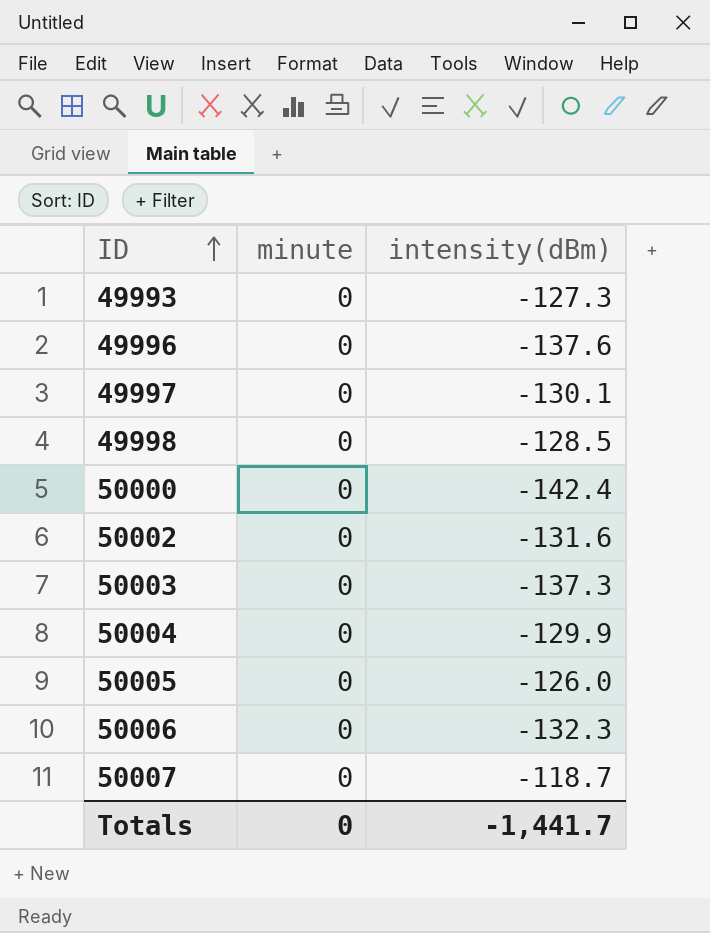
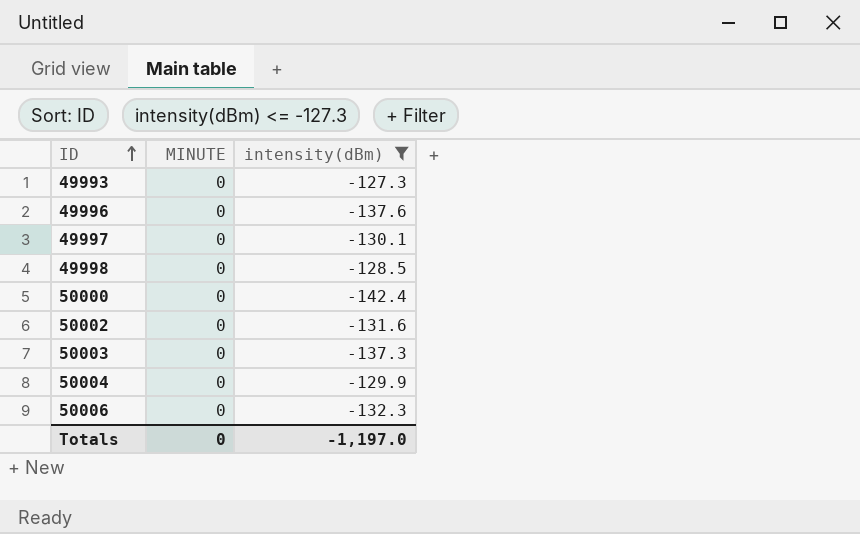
filter: none -> intensity(dBm) <= -127.3
column name: minute -> MINUTE
Totals | intensity(dBm): -1,441.7 -> -1,197.0

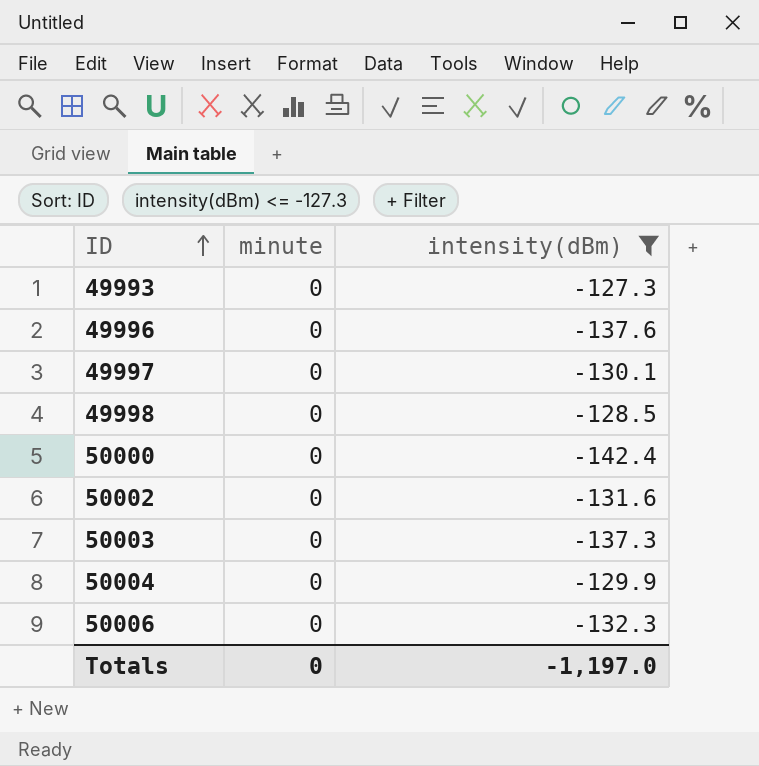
column name: MINUTE -> minute

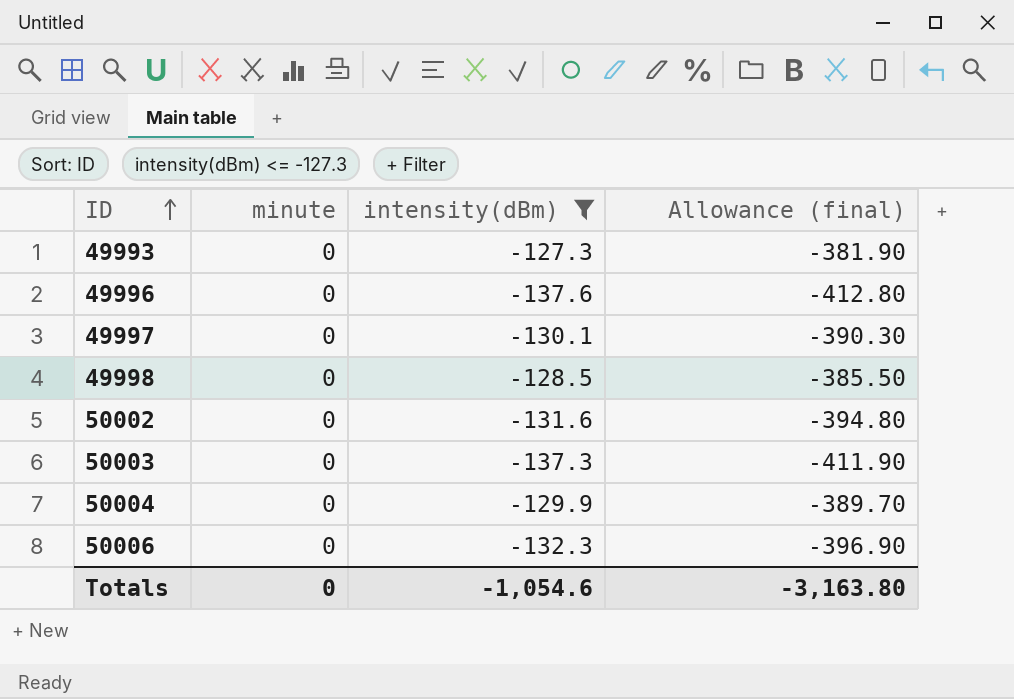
column Allowance (final) | formula: none -> [intensity(dBm)] * 3
row 50000: 0 | -142.4 -> none
Totals | intensity(dBm): -1,197.0 -> -1,054.6

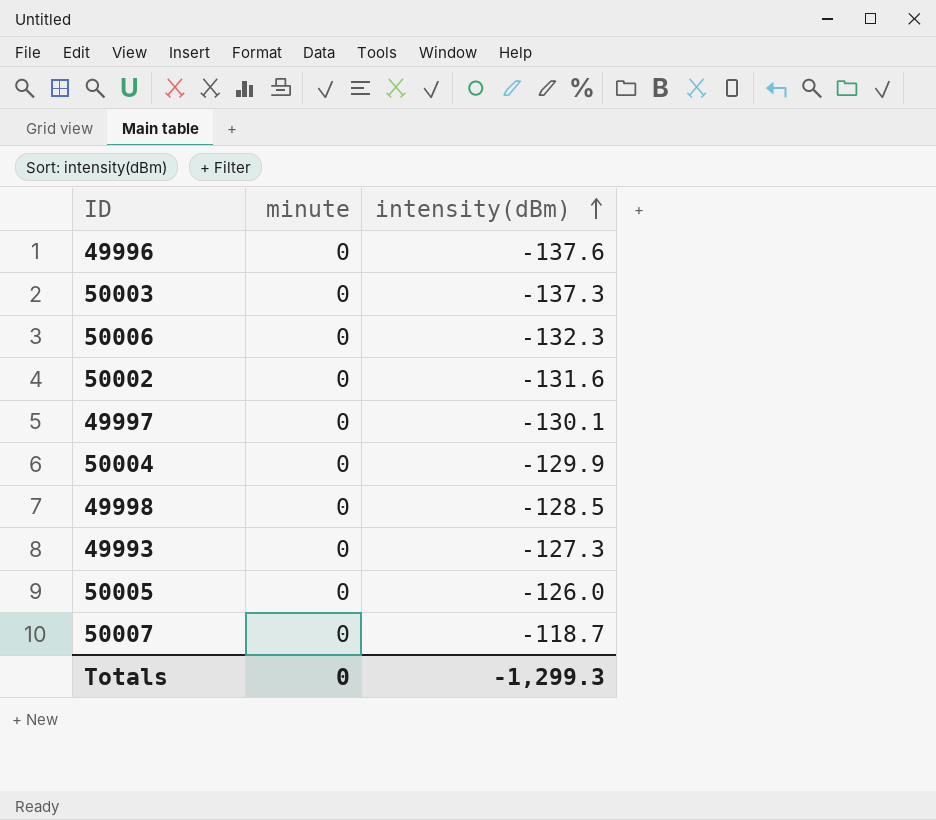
filter: intensity(dBm) <= -127.3 -> none
row order: ID ascending -> intensity(dBm) ascending
column Allowance (final) | formula: [intensity(dBm)] * 3 -> none
Totals | intensity(dBm): -1,054.6 -> -1,299.3

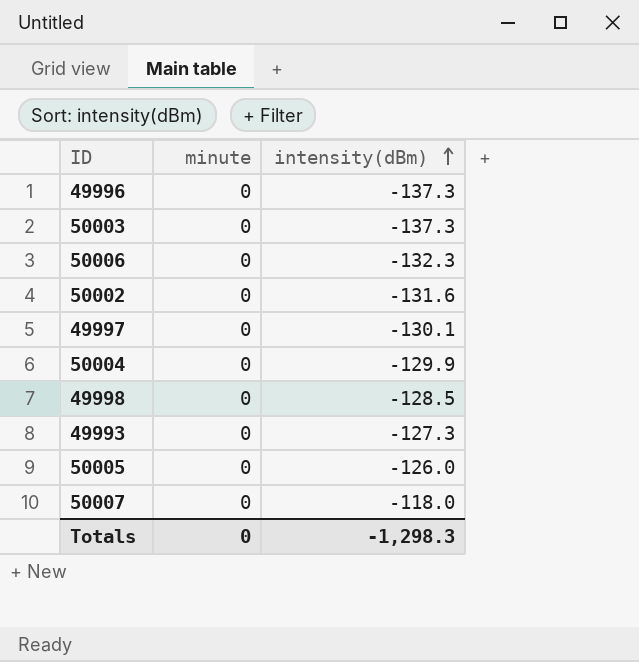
49996 | intensity(dBm): -137.6 -> -137.3
50007 | intensity(dBm): -118.7 -> -118.0
Totals | intensity(dBm): -1,299.3 -> -1,298.3

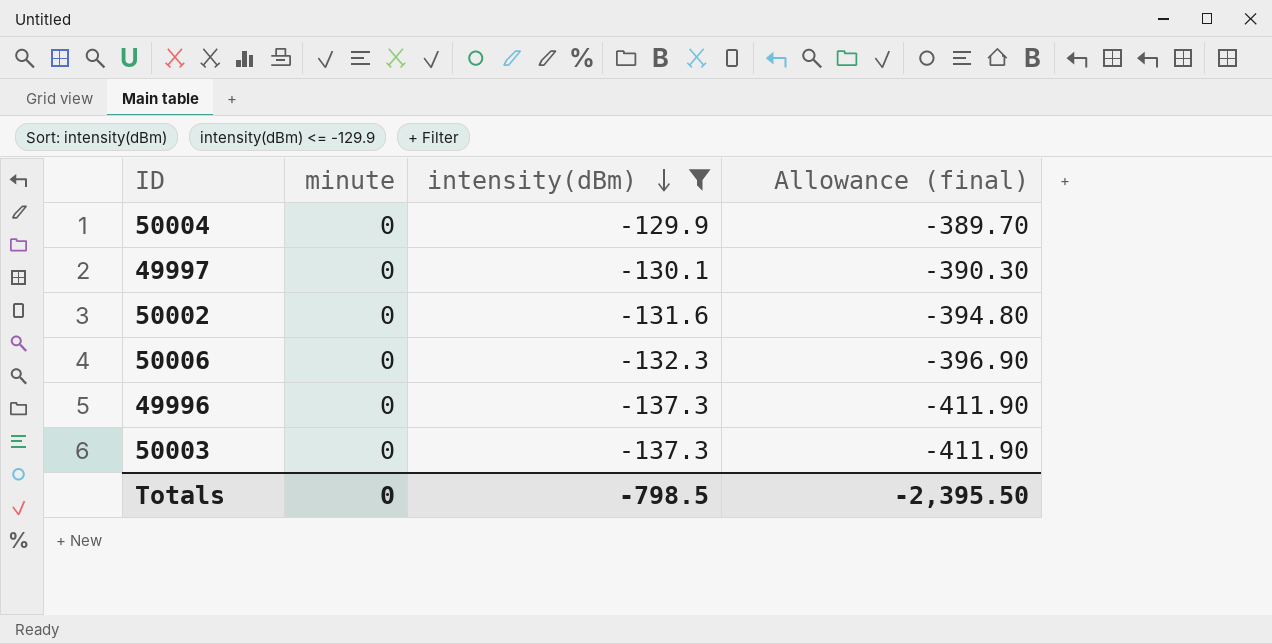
filter: none -> intensity(dBm) <= -129.9
row order: intensity(dBm) ascending -> intensity(dBm) descending
column Allowance (final) | formula: none -> [intensity(dBm)] * 3
Totals | intensity(dBm): -1,298.3 -> -798.5

